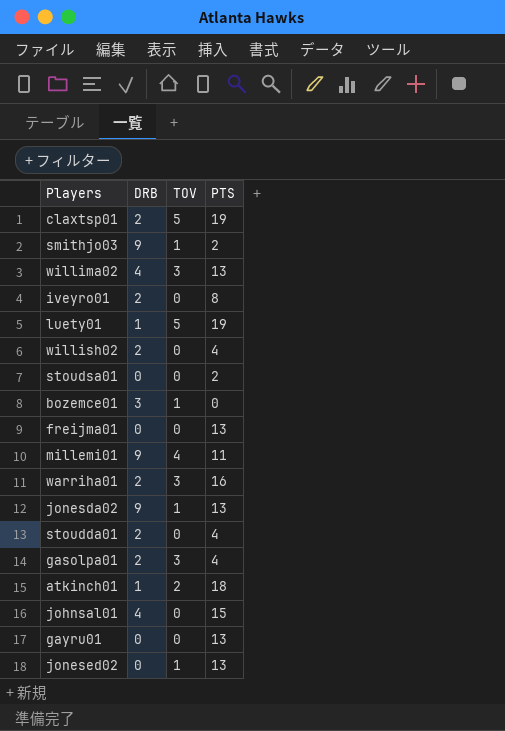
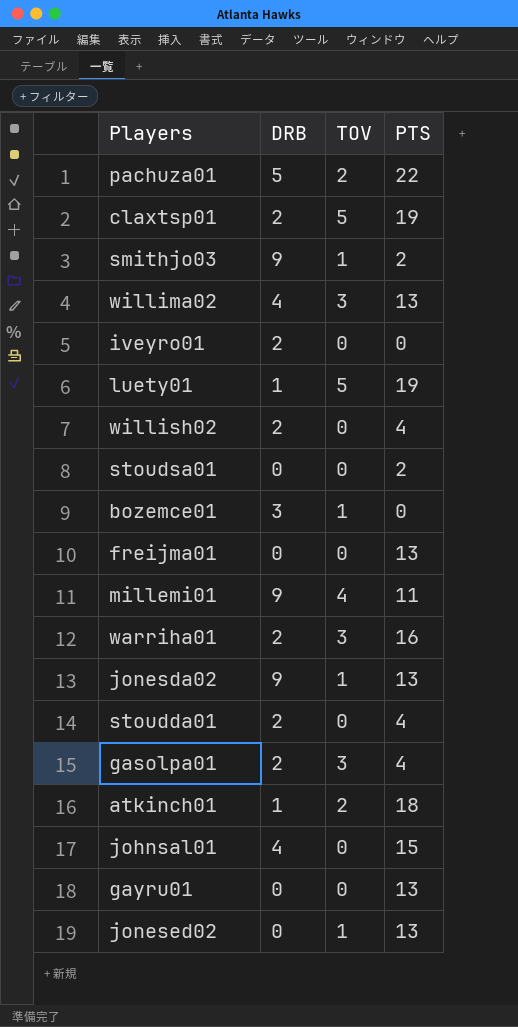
row pachuza01: none -> 5 | 2 | 22
iveyro01 | PTS: 8 -> 0

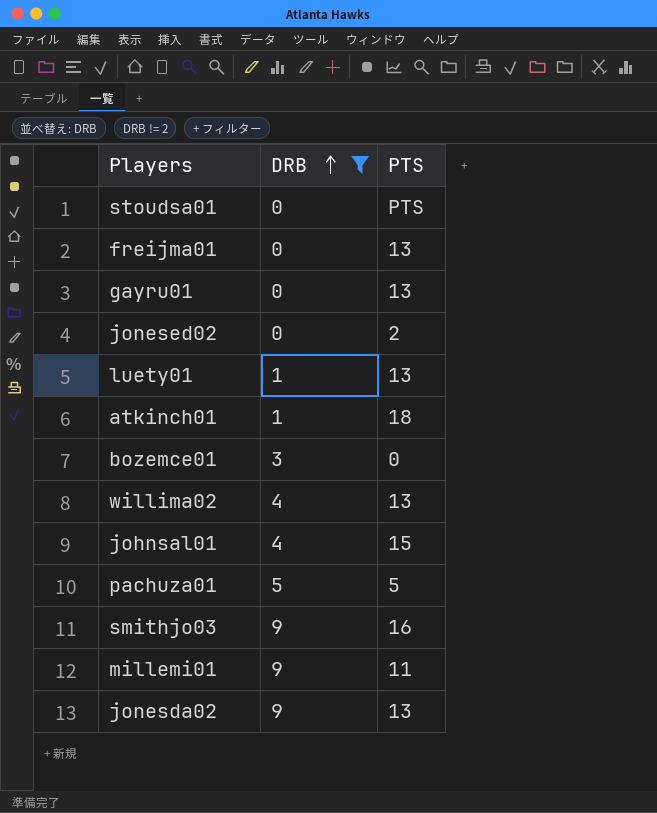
filter: none -> DRB != 2
row order: none -> DRB ascending
column TOV | position: 3 -> none
stoudsa01 | PTS: 2 -> PTS
jonesed02 | PTS: 13 -> 2
luety01 | PTS: 19 -> 13
pachuza01 | PTS: 22 -> 5
smithjo03 | PTS: 2 -> 16

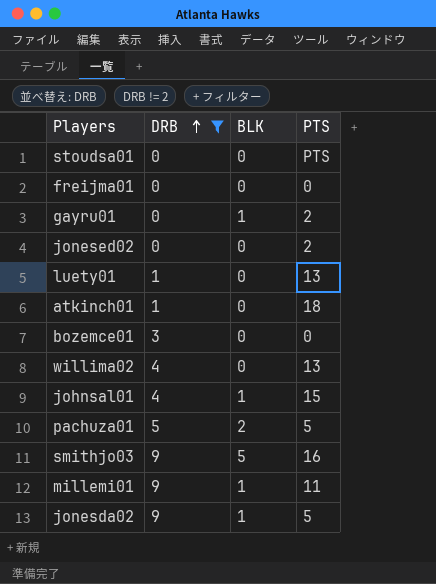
column BLK | position: none -> 3
freijma01 | PTS: 13 -> 0
gayru01 | PTS: 13 -> 2
jonesda02 | PTS: 13 -> 5

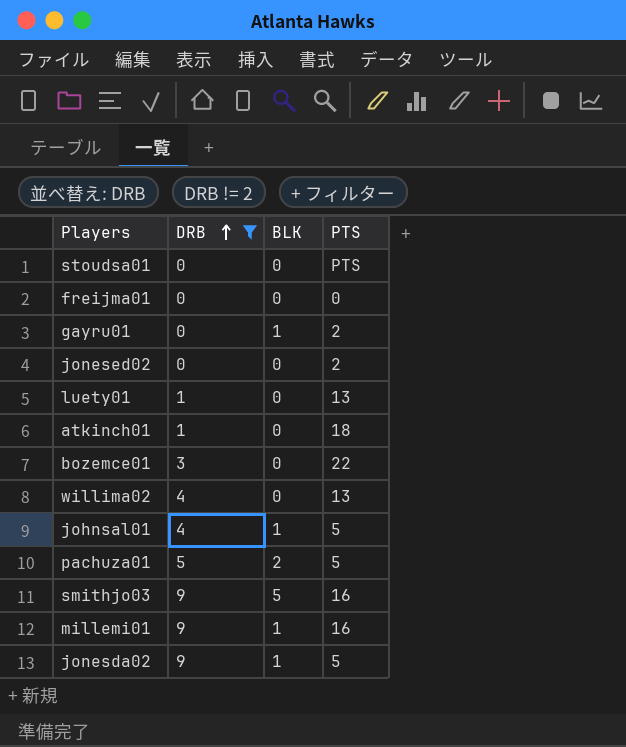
bozemce01 | PTS: 0 -> 22
johnsal01 | PTS: 15 -> 5
millemi01 | PTS: 11 -> 16

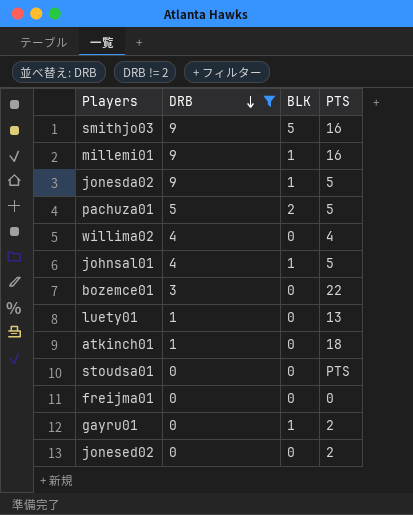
row order: DRB ascending -> DRB descending
willima02 | PTS: 13 -> 4

